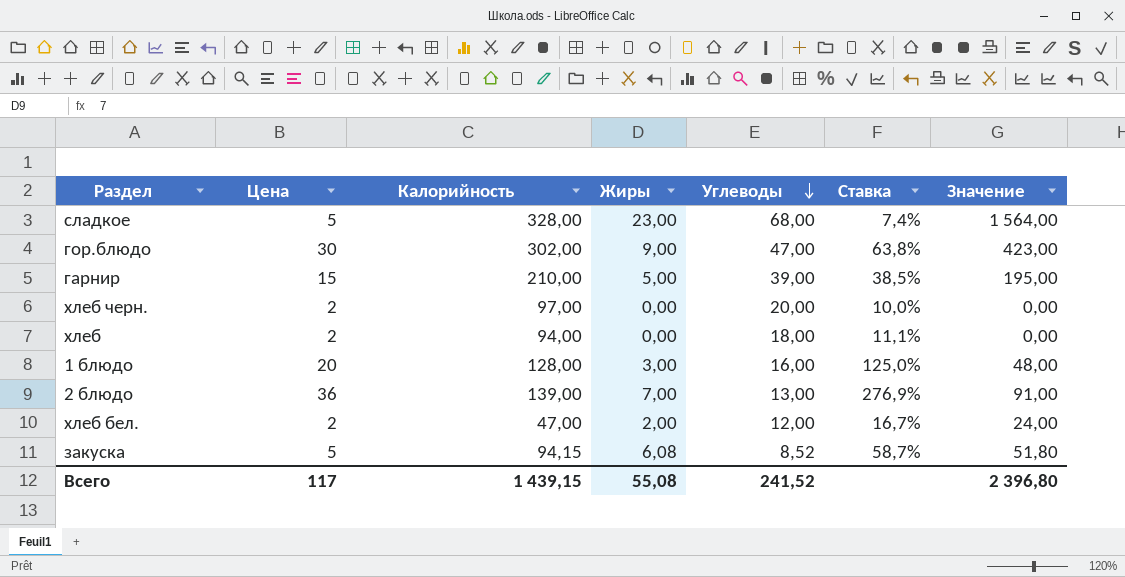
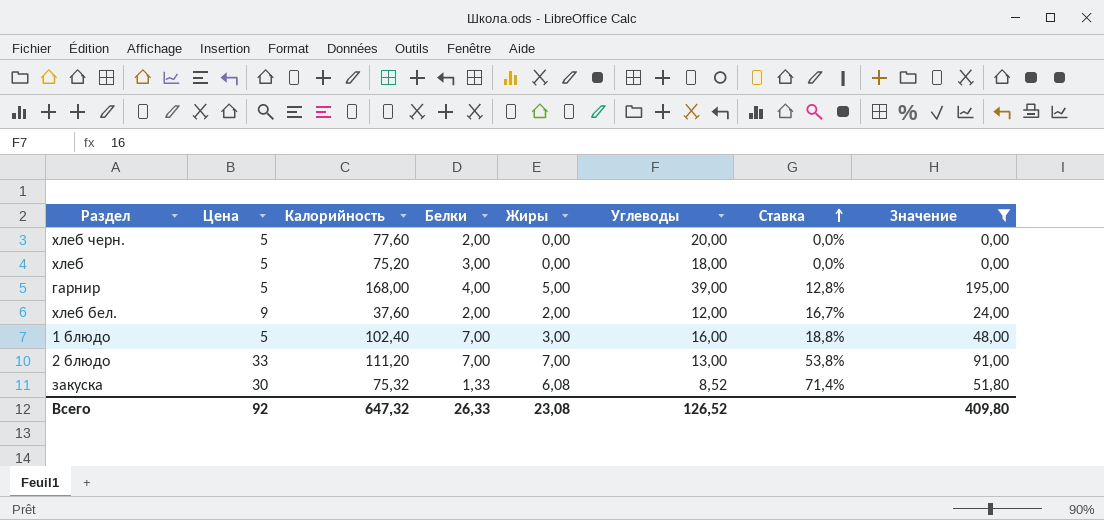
filter: none -> Значение <= 195,00
row order: Углеводы descending -> Ставка ascending
column Белки | position: none -> 4
column Ставка | formula: [Цена] / [Углеводы] -> [Жиры] / [Углеводы]
хлеб черн. | Цена: 2 -> 5
хлеб черн. | Калорийность: 97,00 -> 77,60
хлеб | Цена: 2 -> 5
хлеб | Калорийность: 94,00 -> 75,20
гарнир | Цена: 15 -> 5
гарнир | Калорийность: 210,00 -> 168,00
хлеб бел. | Цена: 2 -> 9
хлеб бел. | Калорийность: 47,00 -> 37,60
1 блюдо | Цена: 20 -> 5
1 блюдо | Калорийность: 128,00 -> 102,40
2 блюдо | Цена: 36 -> 33
2 блюдо | Калорийность: 139,00 -> 111,20
закуска | Цена: 5 -> 30
закуска | Калорийность: 94,15 -> 75,32
Всего | Цена: 117 -> 92
Всего | Калорийность: 1 439,15 -> 647,32
Всего | Жиры: 55,08 -> 23,08
Всего | Углеводы: 241,52 -> 126,52
Всего | Значение: 2 396,80 -> 409,80

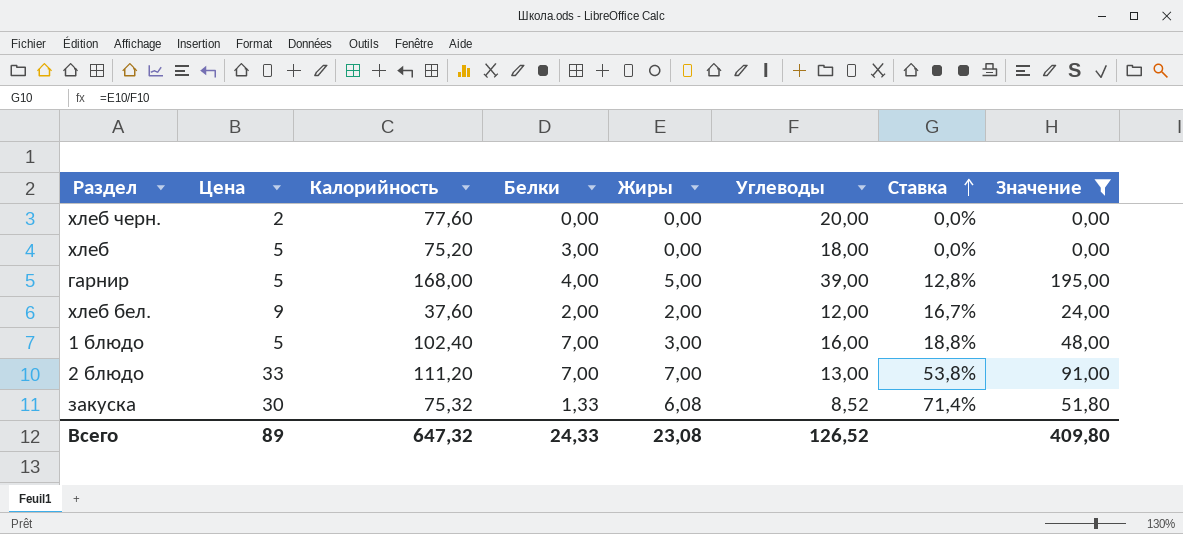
хлеб черн. | Цена: 5 -> 2
хлеб черн. | Белки: 2,00 -> 0,00
Всего | Цена: 92 -> 89
Всего | Белки: 26,33 -> 24,33

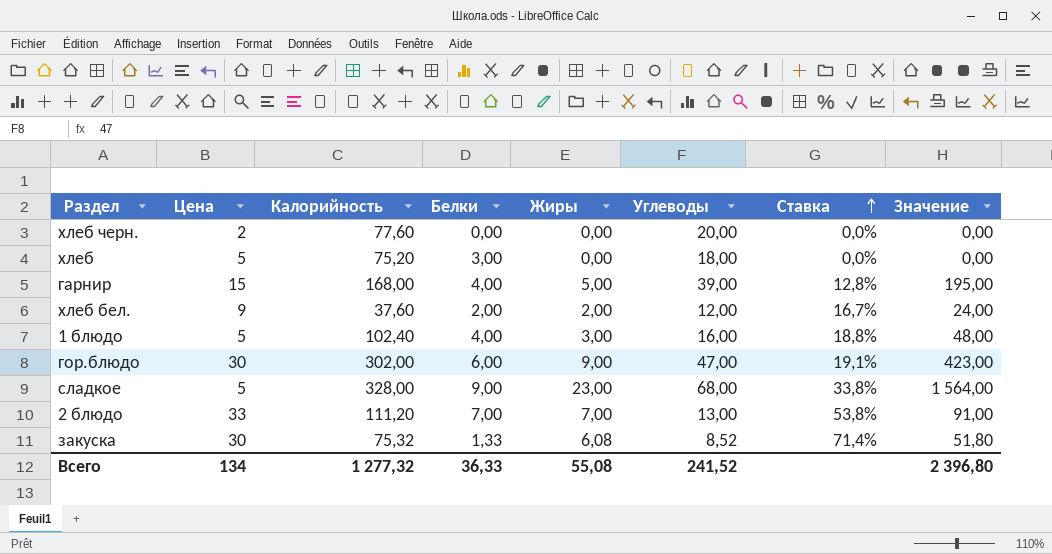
filter: Значение <= 195,00 -> none
гарнир | Цена: 5 -> 15
1 блюдо | Белки: 7,00 -> 4,00
Всего | Цена: 89 -> 134
Всего | Калорийность: 647,32 -> 1 277,32
Всего | Белки: 24,33 -> 36,33
Всего | Жиры: 23,08 -> 55,08
Всего | Углеводы: 126,52 -> 241,52
Всего | Значение: 409,80 -> 2 396,80

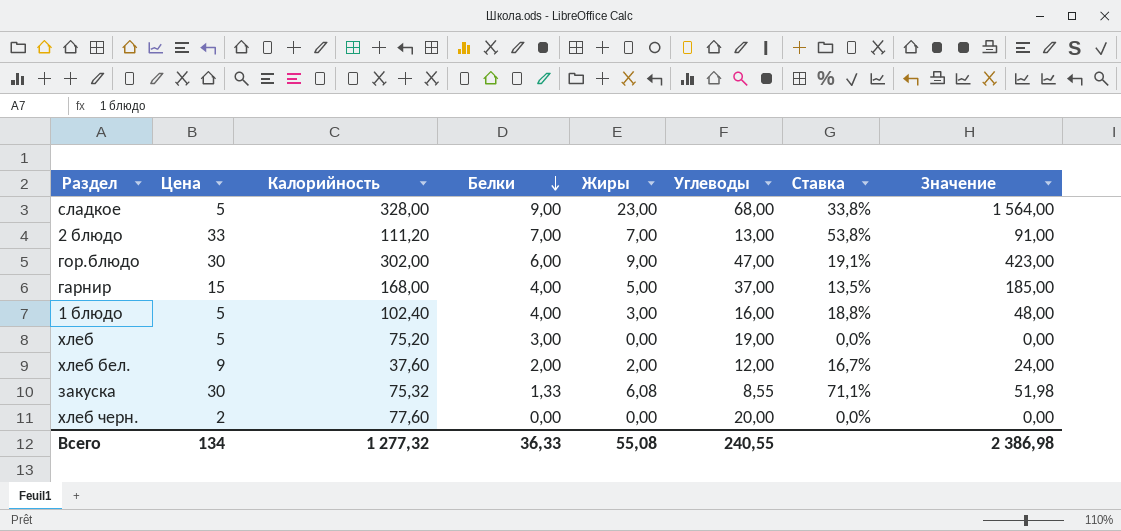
row order: Ставка ascending -> Белки descending
гарнир | Углеводы: 39,00 -> 37,00
гарнир | Ставка: 12,8% -> 13,5%
гарнир | Значение: 195,00 -> 185,00
хлеб | Углеводы: 18,00 -> 19,00
закуска | Углеводы: 8,52 -> 8,55
закуска | Ставка: 71,4% -> 71,1%
закуска | Значение: 51,80 -> 51,98
Всего | Углеводы: 241,52 -> 240,55
Всего | Значение: 2 396,80 -> 2 386,98

